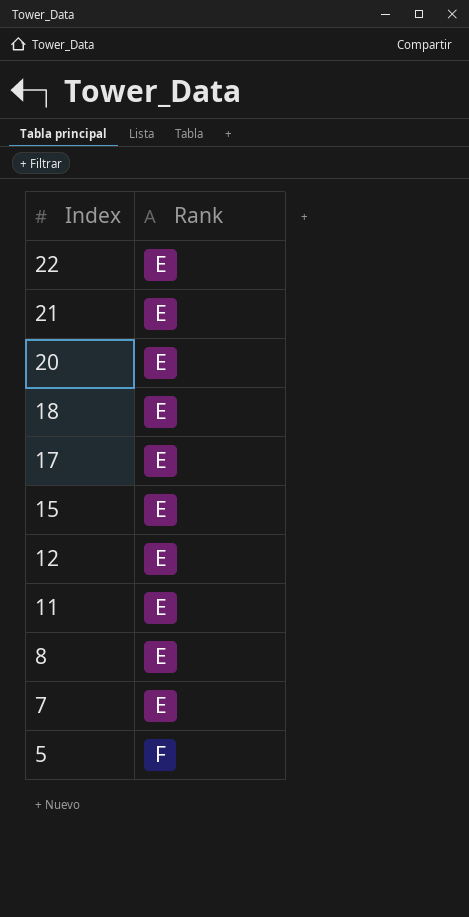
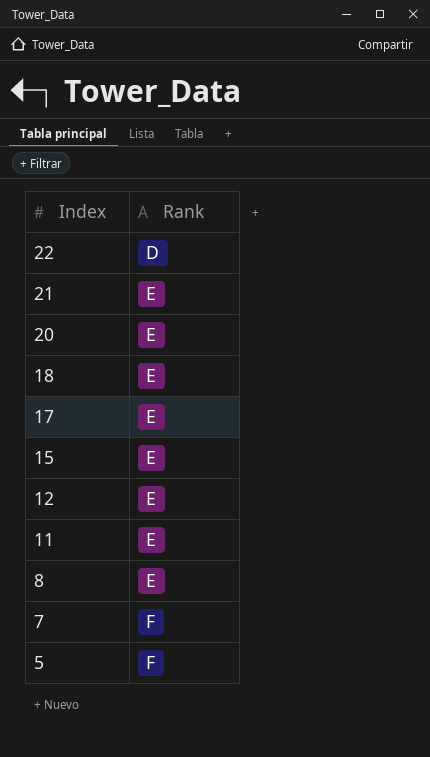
22 | Rank: E -> D
7 | Rank: E -> F

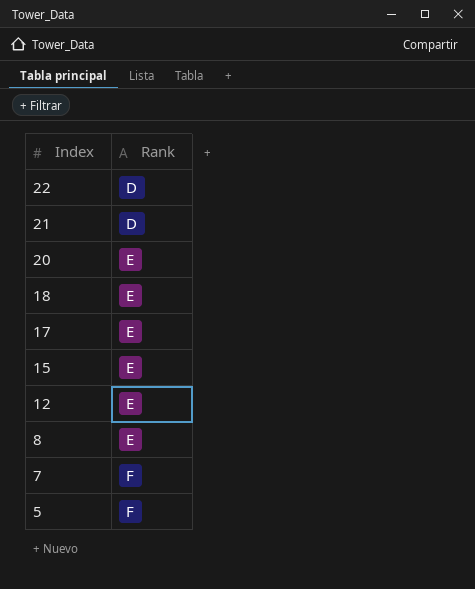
row 11: E -> none
21 | Rank: E -> D

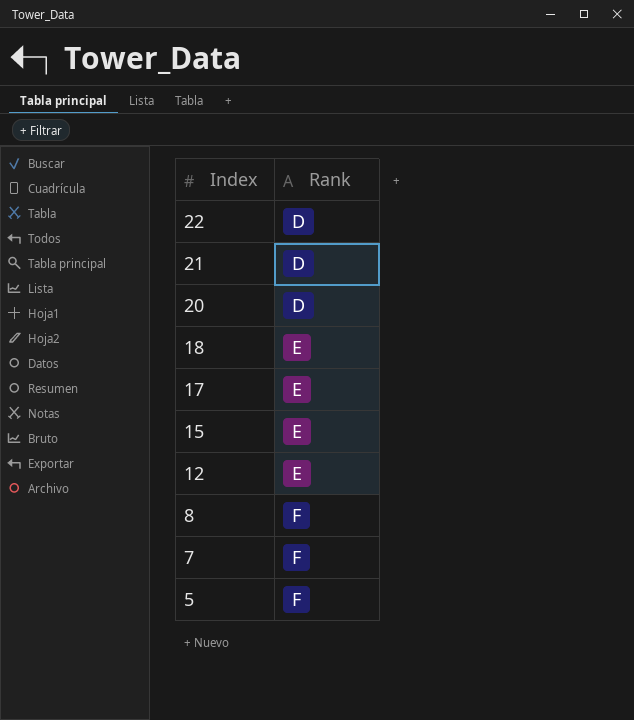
20 | Rank: E -> D
8 | Rank: E -> F

